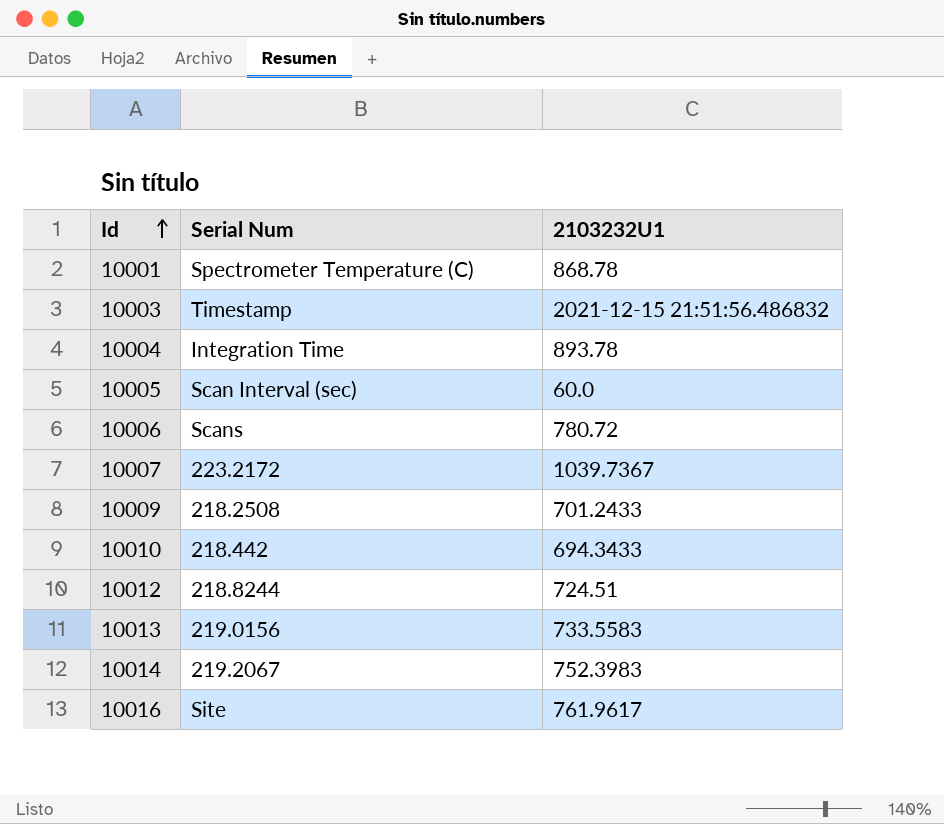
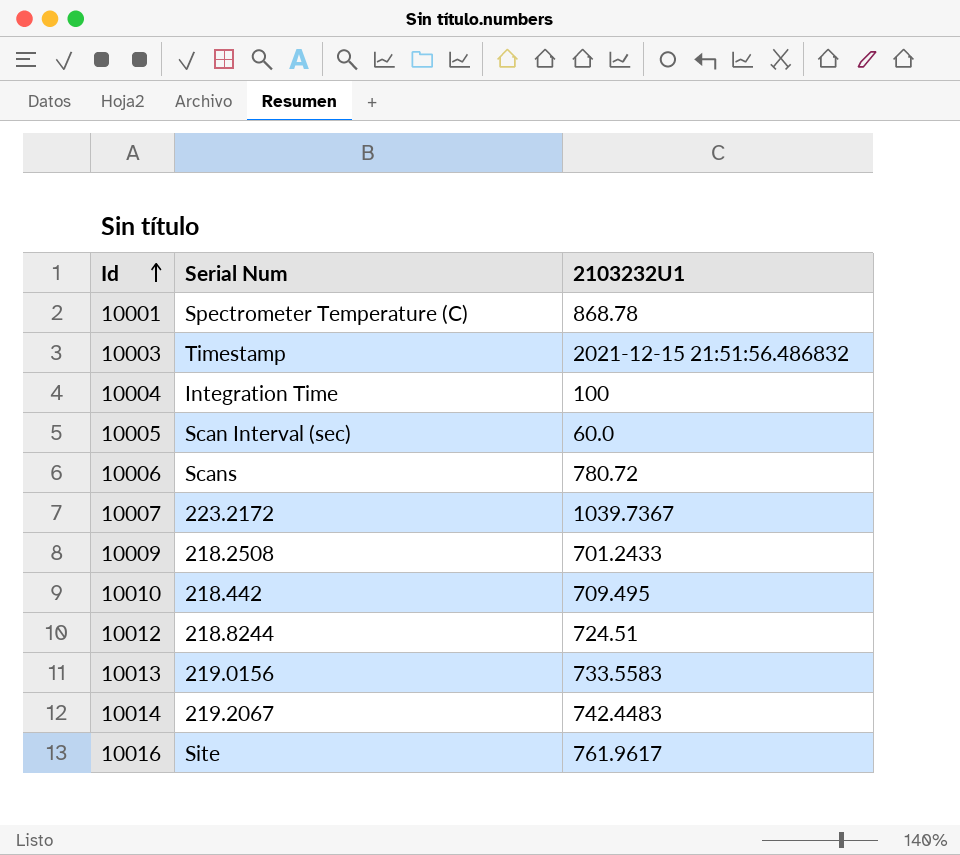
10004 | 2103232U1: 893.78 -> 100
10010 | 2103232U1: 694.3433 -> 709.495
10014 | 2103232U1: 752.3983 -> 742.4483

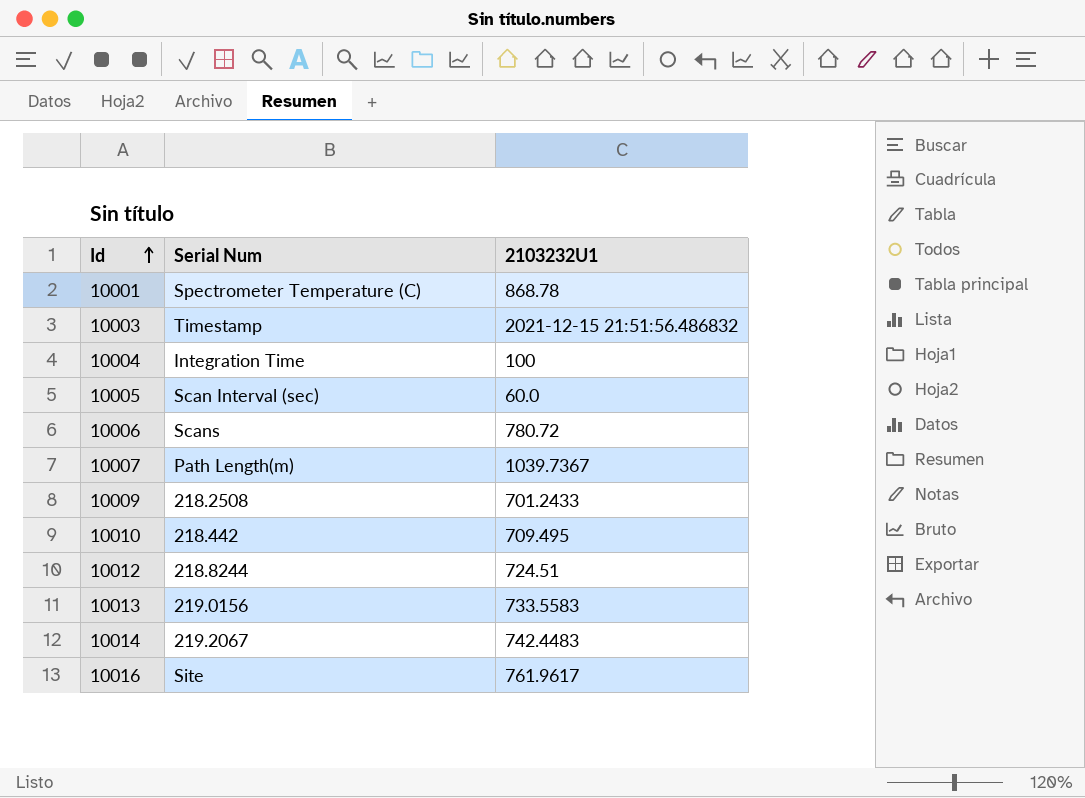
10007 | Serial Num: 223.2172 -> Path Length(m)

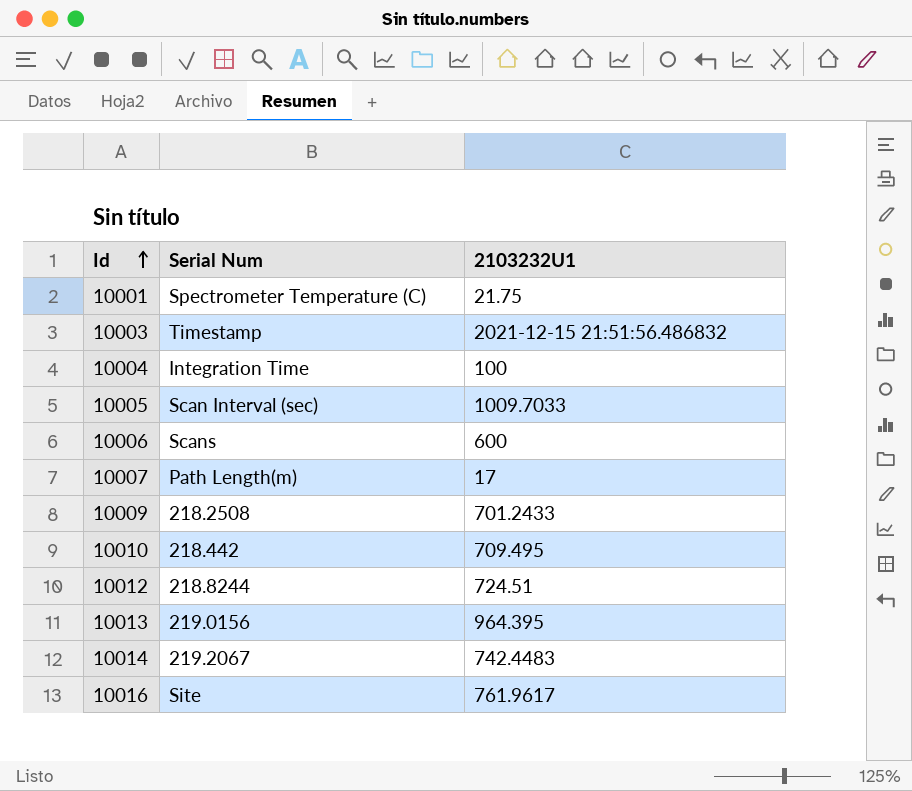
10001 | 2103232U1: 868.78 -> 21.75
10005 | 2103232U1: 60.0 -> 1009.7033
10006 | 2103232U1: 780.72 -> 600
10007 | 2103232U1: 1039.7367 -> 17
10013 | 2103232U1: 733.5583 -> 964.395

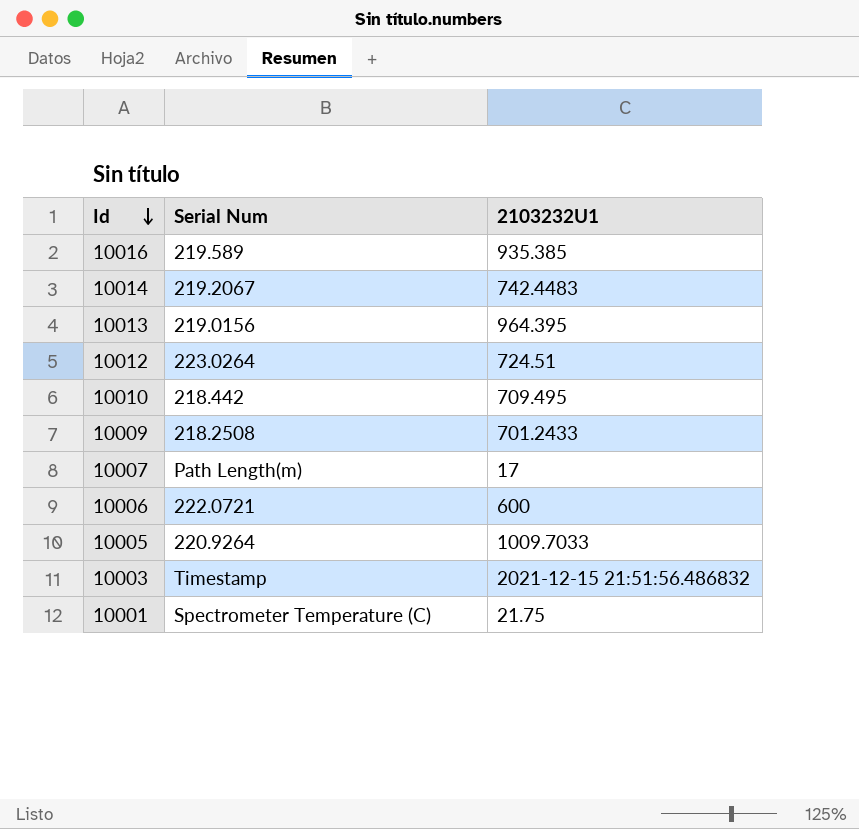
row order: Id ascending -> Id descending
row 10004: Integration Time | 100 -> none
10016 | Serial Num: Site -> 219.589
10016 | 2103232U1: 761.9617 -> 935.385
10012 | Serial Num: 218.8244 -> 223.0264
10006 | Serial Num: Scans -> 222.0721
10005 | Serial Num: Scan Interval (sec) -> 220.9264

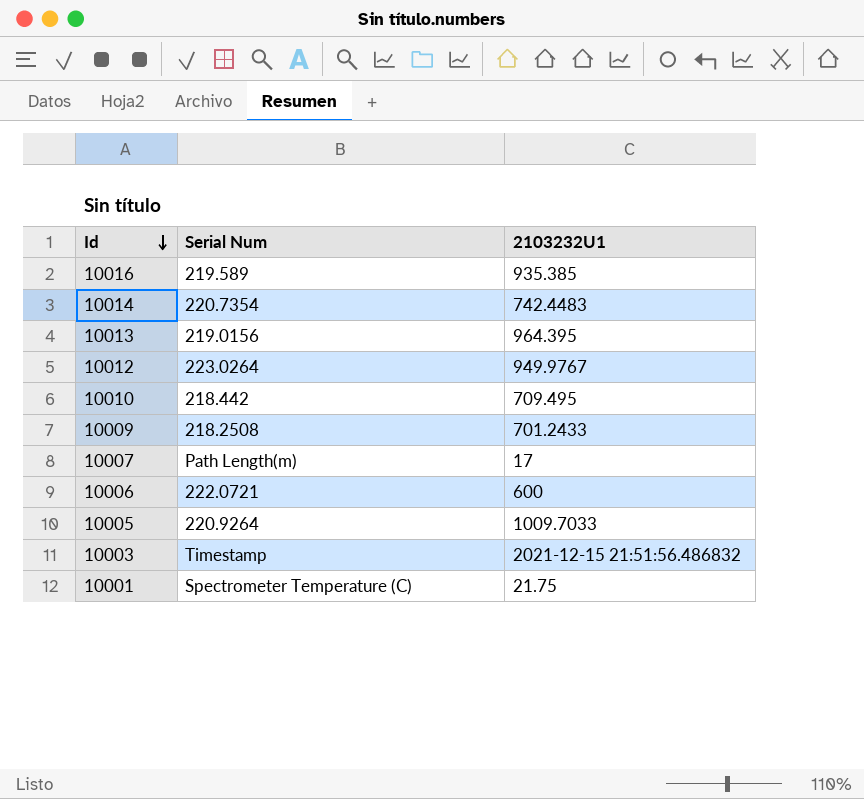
10014 | Serial Num: 219.2067 -> 220.7354
10012 | 2103232U1: 724.51 -> 949.9767

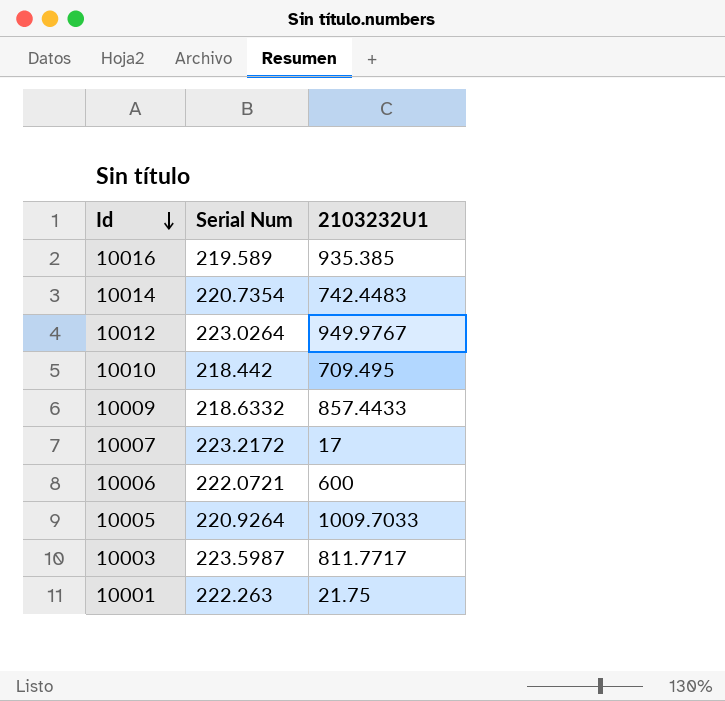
row 10013: 219.0156 | 964.395 -> none
10009 | Serial Num: 218.2508 -> 218.6332
10009 | 2103232U1: 701.2433 -> 857.4433
10007 | Serial Num: Path Length(m) -> 223.2172
10003 | Serial Num: Timestamp -> 223.5987
10003 | 2103232U1: 2021-12-15 21:51:56.486832 -> 811.7717
10001 | Serial Num: Spectrometer Temperature (C) -> 222.263

